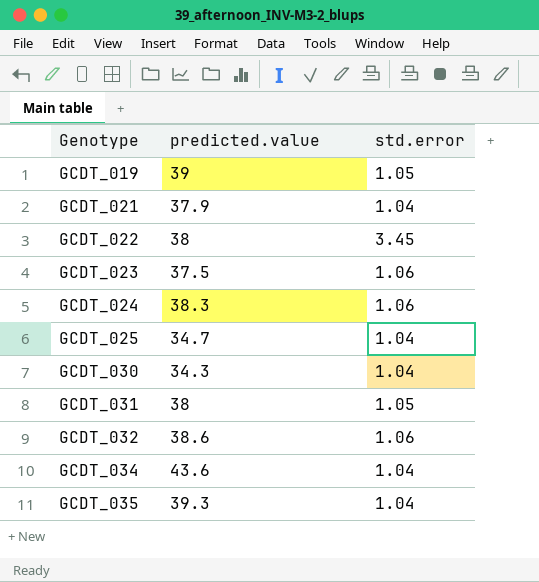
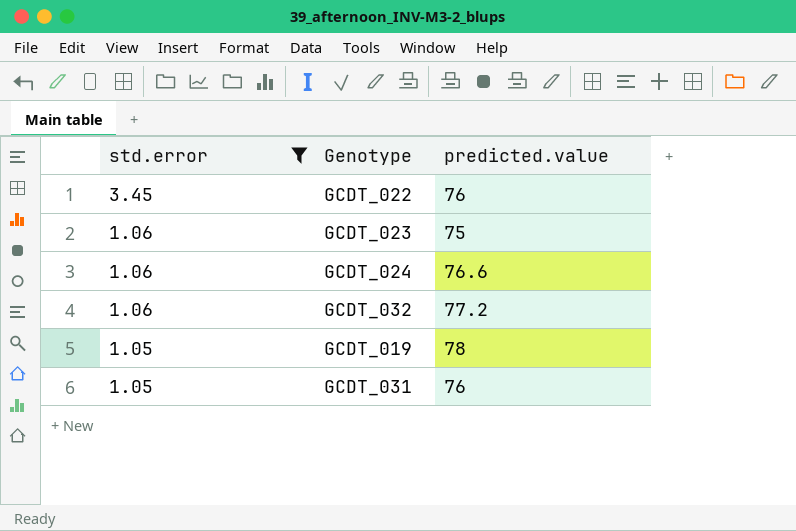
filter: none -> std.error != 1.04
row order: Genotype ascending -> std.error descending
column std.error | position: 3 -> 1
GCDT_022 | predicted.value: 38 -> 76
GCDT_023 | predicted.value: 37.5 -> 75
GCDT_024 | predicted.value: 38.3 -> 76.6
GCDT_032 | predicted.value: 38.6 -> 77.2
GCDT_019 | predicted.value: 39 -> 78
GCDT_031 | predicted.value: 38 -> 76

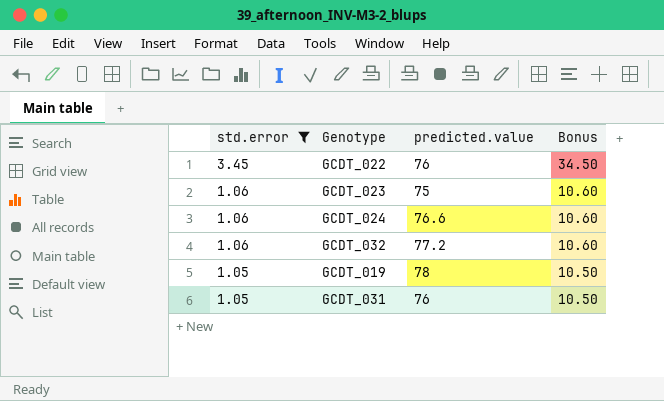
column Bonus | formula: none -> [std.error] * 10

